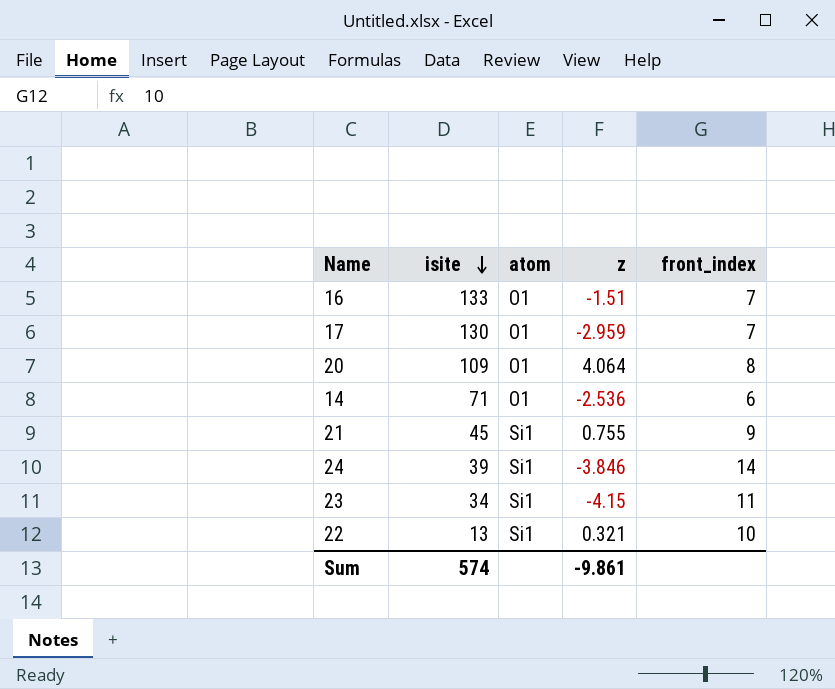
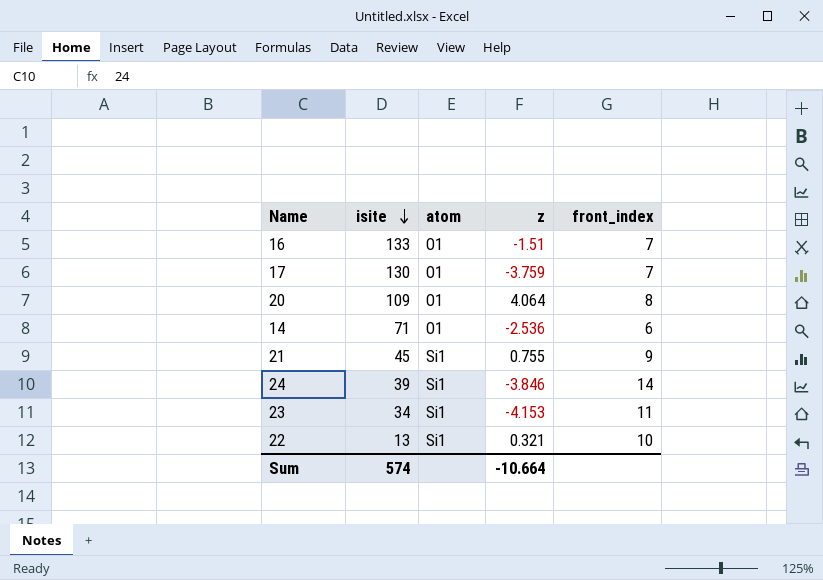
17 | z: -2.959 -> -3.759
23 | z: -4.15 -> -4.153
Sum | z: -9.861 -> -10.664

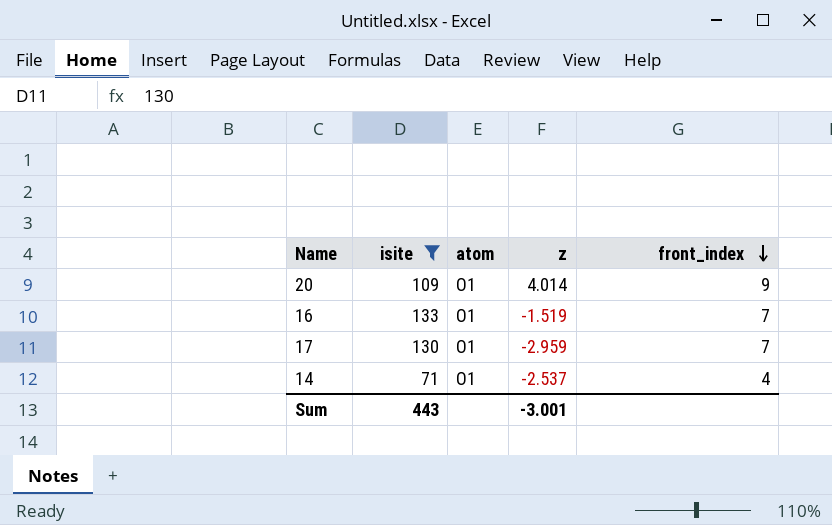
filter: none -> isite >= 71
row order: isite descending -> front_index descending
20 | z: 4.064 -> 4.014
20 | front_index: 8 -> 9
16 | z: -1.51 -> -1.519
17 | z: -3.759 -> -2.959
14 | z: -2.536 -> -2.537
14 | front_index: 6 -> 4
Sum | isite: 574 -> 443
Sum | z: -10.664 -> -3.001

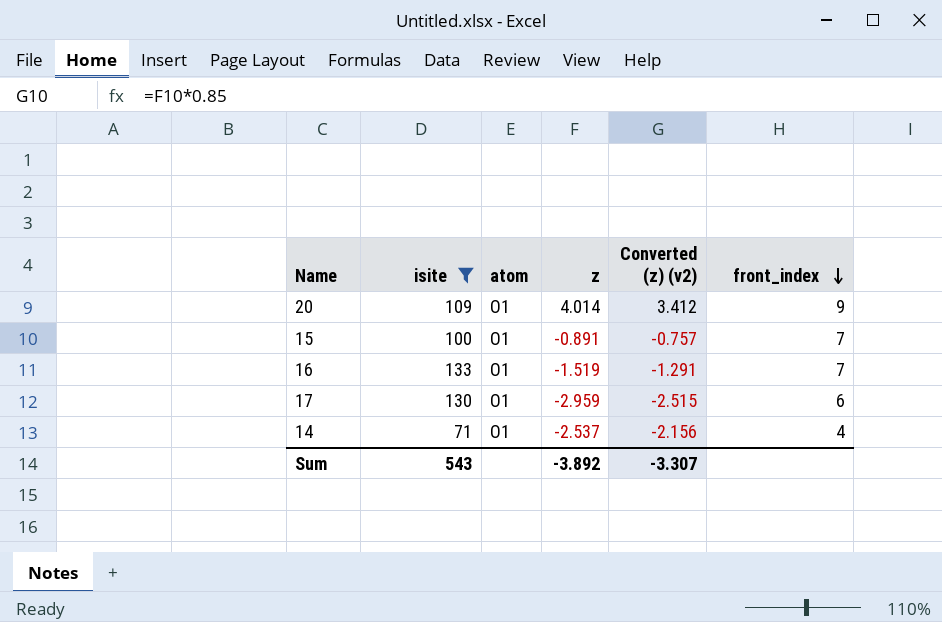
column Converted (z) (v2) | formula: none -> [z] * 0.85
row 15: none -> 100 | O1 | -0.891 | -0.757 | 7
17 | front_index: 7 -> 6
Sum | isite: 443 -> 543
Sum | z: -3.001 -> -3.892

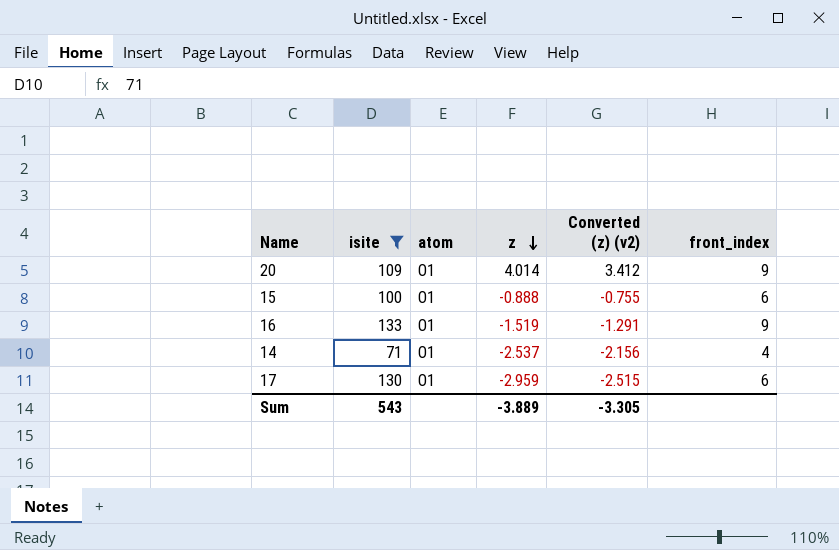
row order: front_index descending -> z descending
15 | z: -0.891 -> -0.888
15 | Converted (z) (v2): -0.757 -> -0.755
15 | front_index: 7 -> 6
16 | front_index: 7 -> 9
Sum | z: -3.892 -> -3.889
Sum | Converted (z) (v2): -3.307 -> -3.305

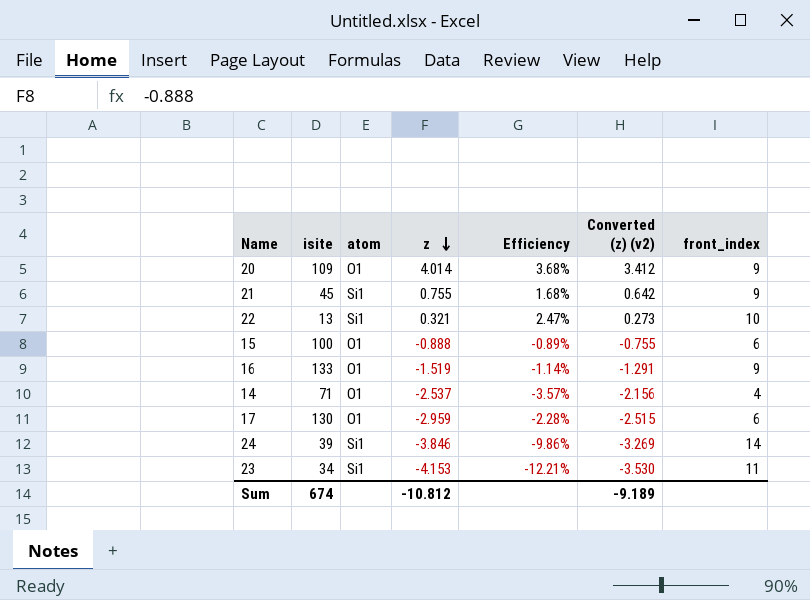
filter: isite >= 71 -> none
column Efficiency | formula: none -> [z] / [isite]
Sum | isite: 543 -> 674
Sum | z: -3.889 -> -10.812
Sum | Converted (z) (v2): -3.305 -> -9.189

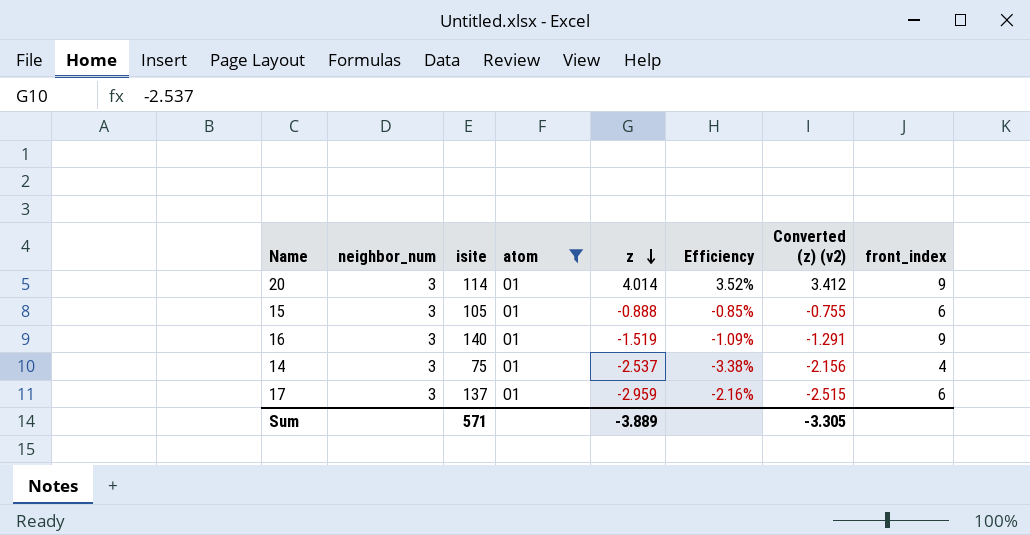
filter: none -> atom = O1
column neighbor_num | position: none -> 2
20 | isite: 109 -> 114
20 | Efficiency: 3.68% -> 3.52%
15 | isite: 100 -> 105
15 | Efficiency: -0.89% -> -0.85%
16 | isite: 133 -> 140
16 | Efficiency: -1.14% -> -1.09%
14 | isite: 71 -> 75
14 | Efficiency: -3.57% -> -3.38%
17 | isite: 130 -> 137
17 | Efficiency: -2.28% -> -2.16%
Sum | isite: 674 -> 571
Sum | z: -10.812 -> -3.889
Sum | Converted (z) (v2): -9.189 -> -3.305

